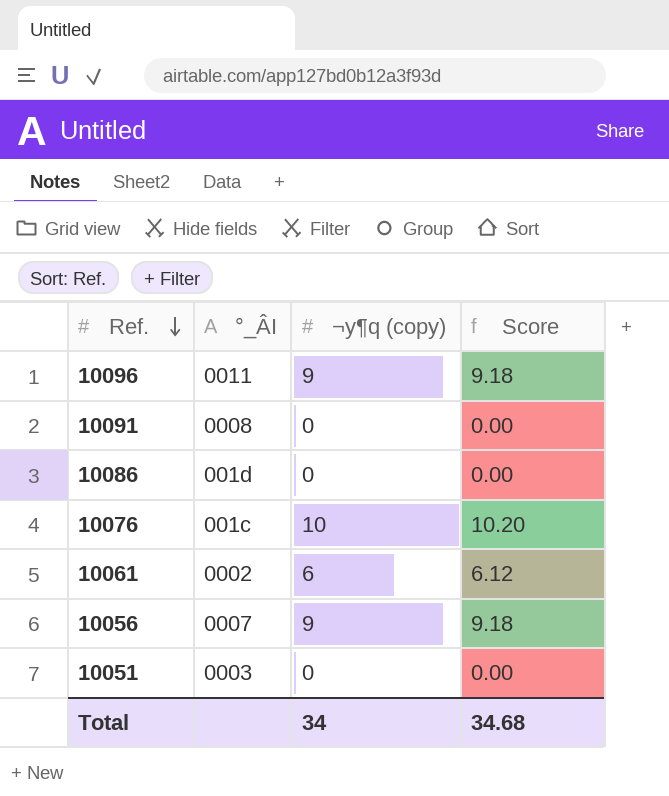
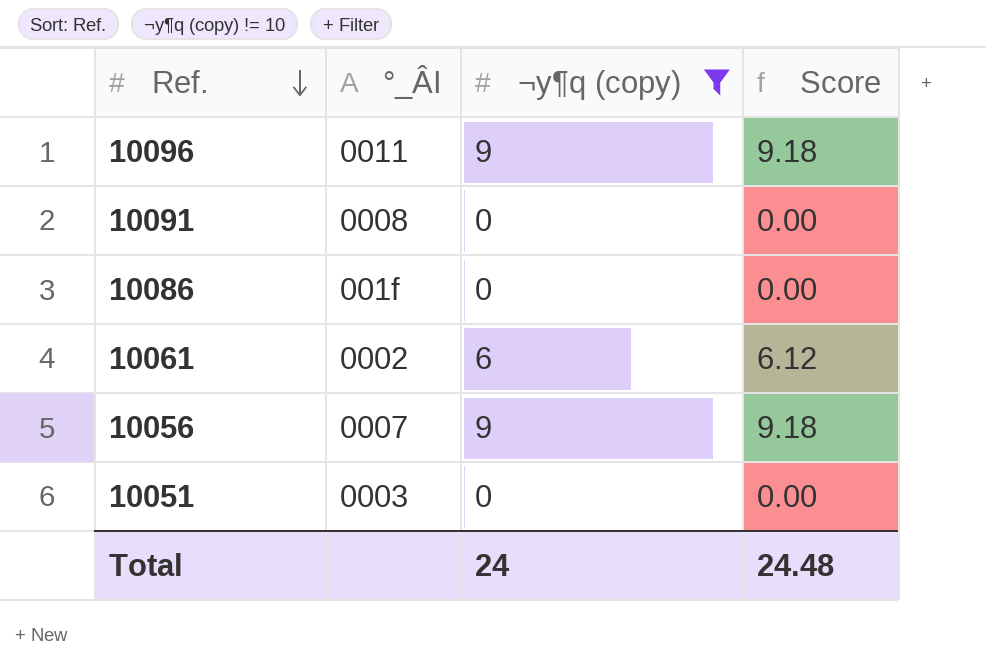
filter: none -> ¬y¶q (copy) != 10
10086 | °_ÂI: 001d -> 001f
Total | ¬y¶q (copy): 34 -> 24
Total | Score: 34.68 -> 24.48

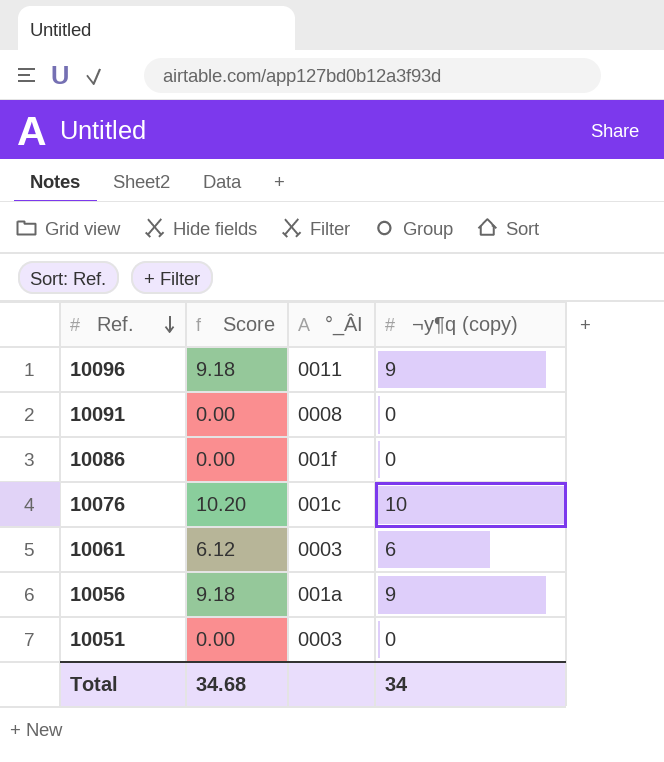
filter: ¬y¶q (copy) != 10 -> none
column Score | position: 4 -> 2
10061 | °_ÂI: 0002 -> 0003
10056 | °_ÂI: 0007 -> 001a
Total | Score: 24.48 -> 34.68
Total | ¬y¶q (copy): 24 -> 34

